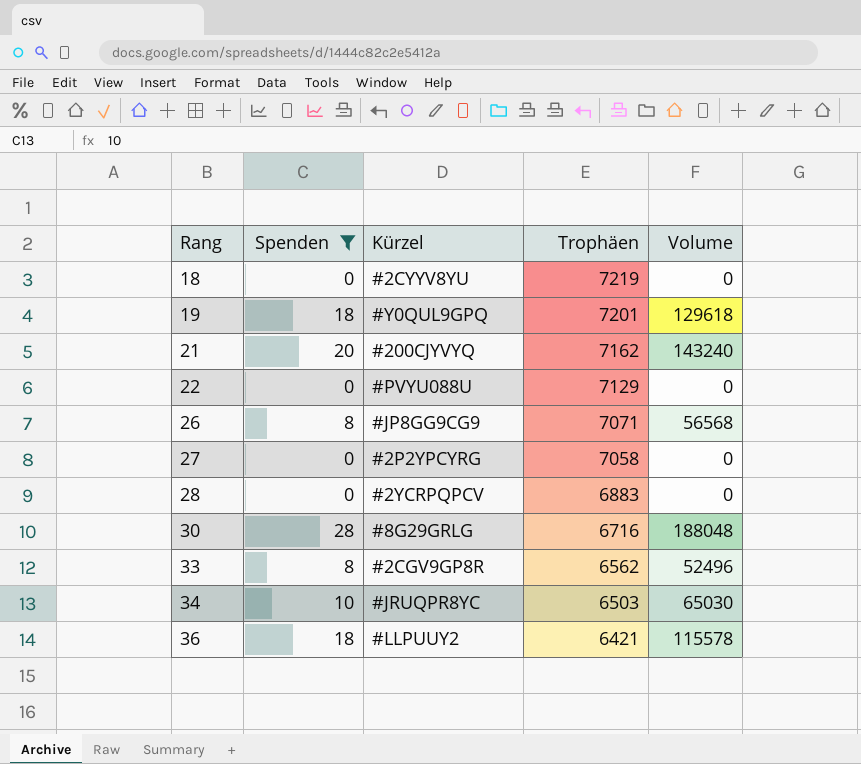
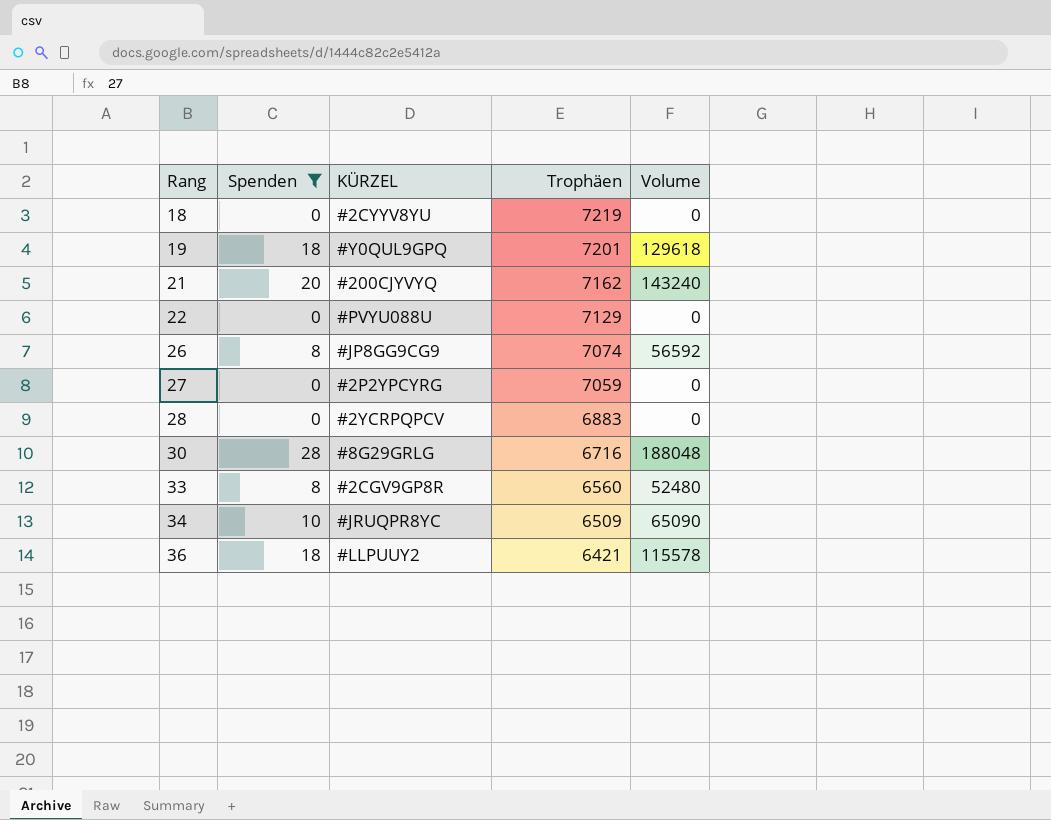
column name: Kürzel -> KÜRZEL
26 | Trophäen: 7071 -> 7074
26 | Volume: 56568 -> 56592
27 | Trophäen: 7058 -> 7059
33 | Trophäen: 6562 -> 6560
33 | Volume: 52496 -> 52480
34 | Trophäen: 6503 -> 6509
34 | Volume: 65030 -> 65090

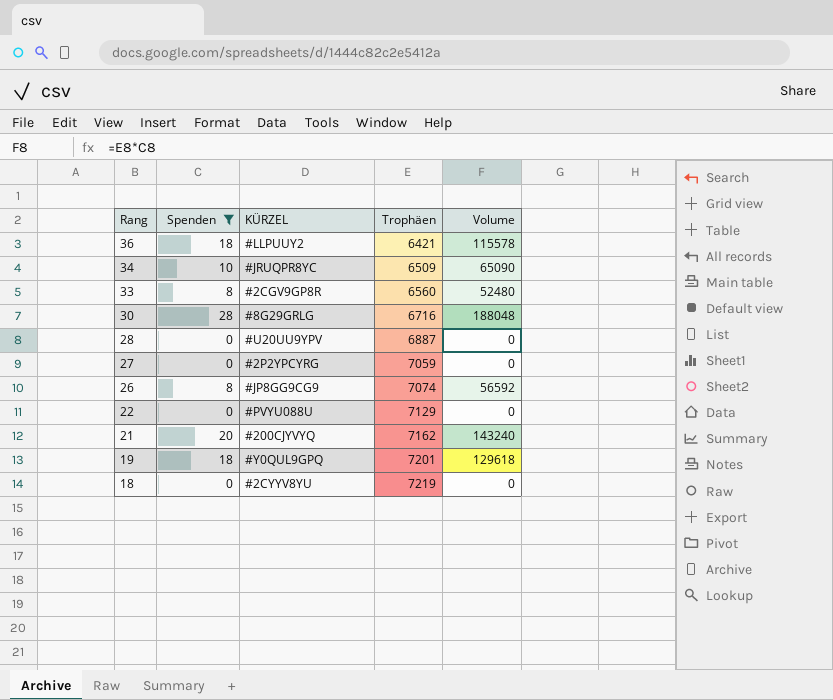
row order: Rang ascending -> Rang descending
28 | KÜRZEL: #2YCRPQPCV -> #U20UU9YPV
28 | Trophäen: 6883 -> 6887

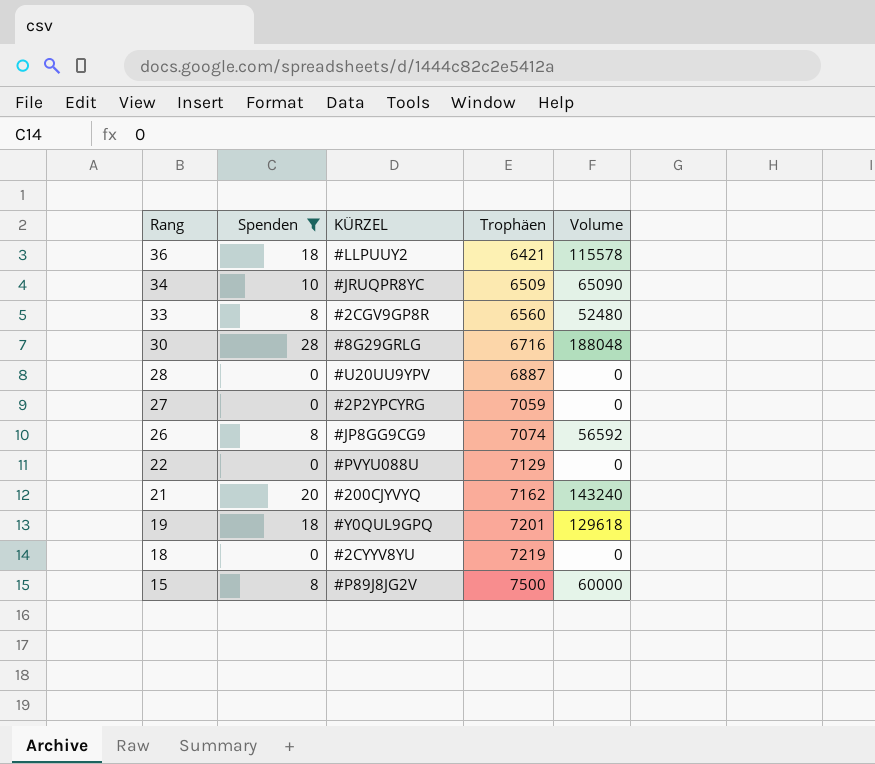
row 15: none -> 8 | #P89J8JG2V | 7500 | 60000

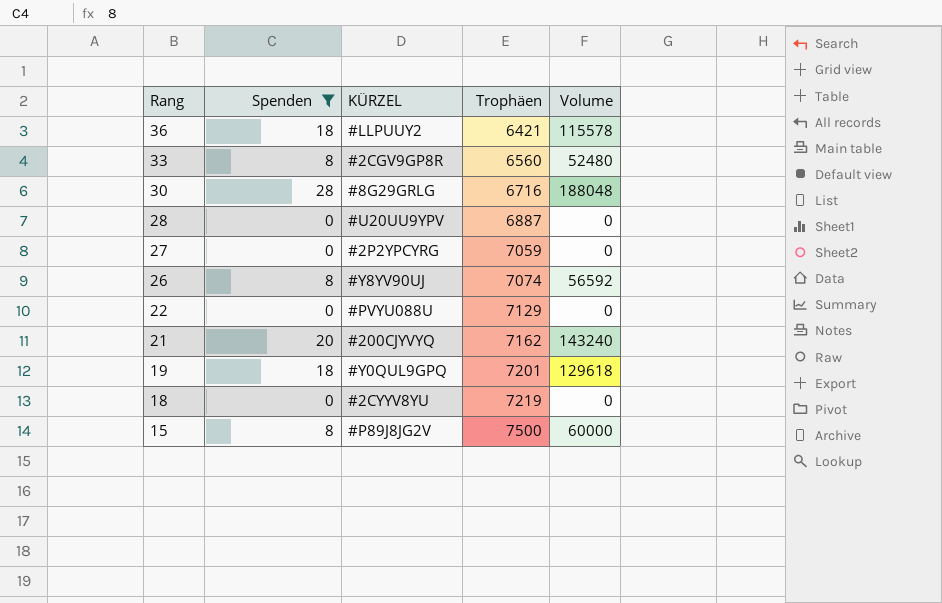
row 34: 10 | #JRUQPR8YC | 6509 | 65090 -> none
26 | KÜRZEL: #JP8GG9CG9 -> #Y8YV90UJ

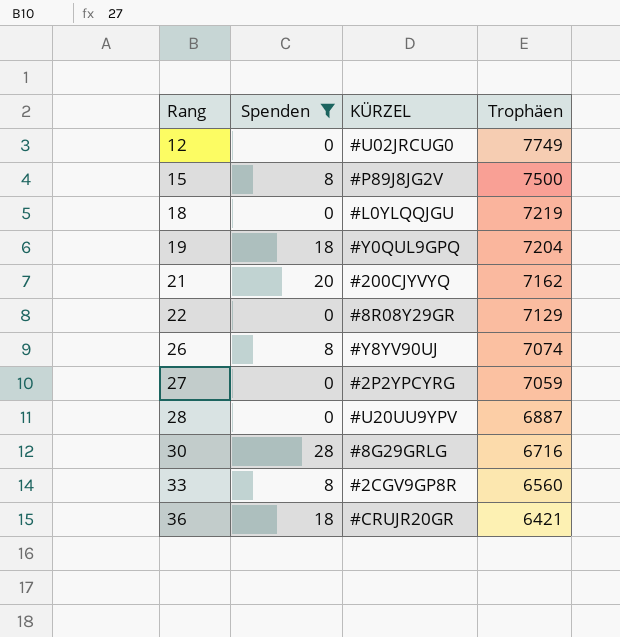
row order: Rang descending -> Rang ascending
column Volume | formula: [Spenden] * [Trophäen] -> none
row 12: none -> 0 | #U02JRCUG0 | 7749
18 | KÜRZEL: #2CYYV8YU -> #L0YLQQJGU
19 | Trophäen: 7201 -> 7204
22 | KÜRZEL: #PVYU088U -> #8R08Y29GR
36 | KÜRZEL: #LLPUUY2 -> #CRUJR20GR

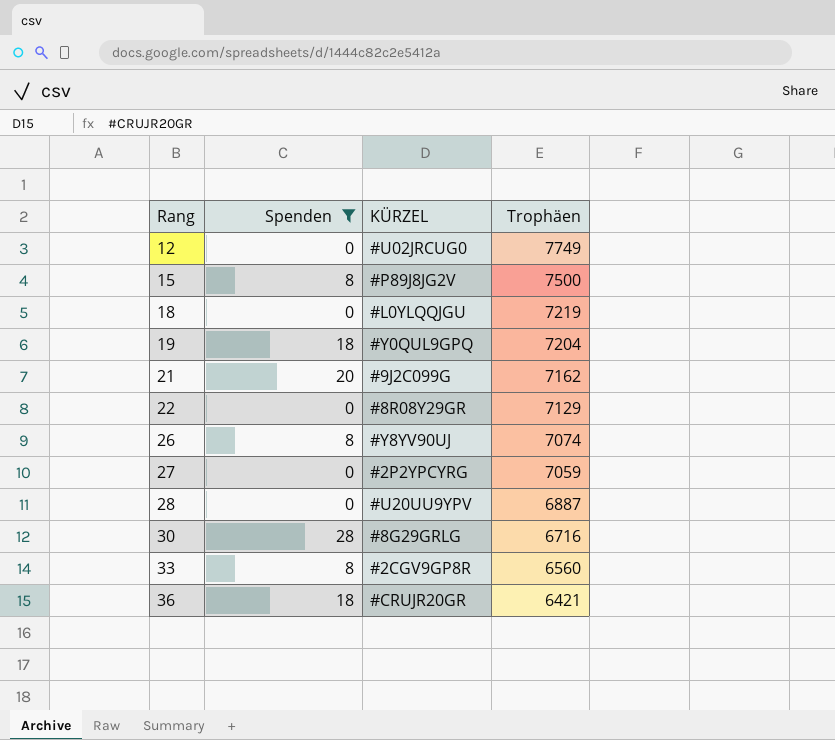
21 | KÜRZEL: #200CJYVYQ -> #9J2C099G

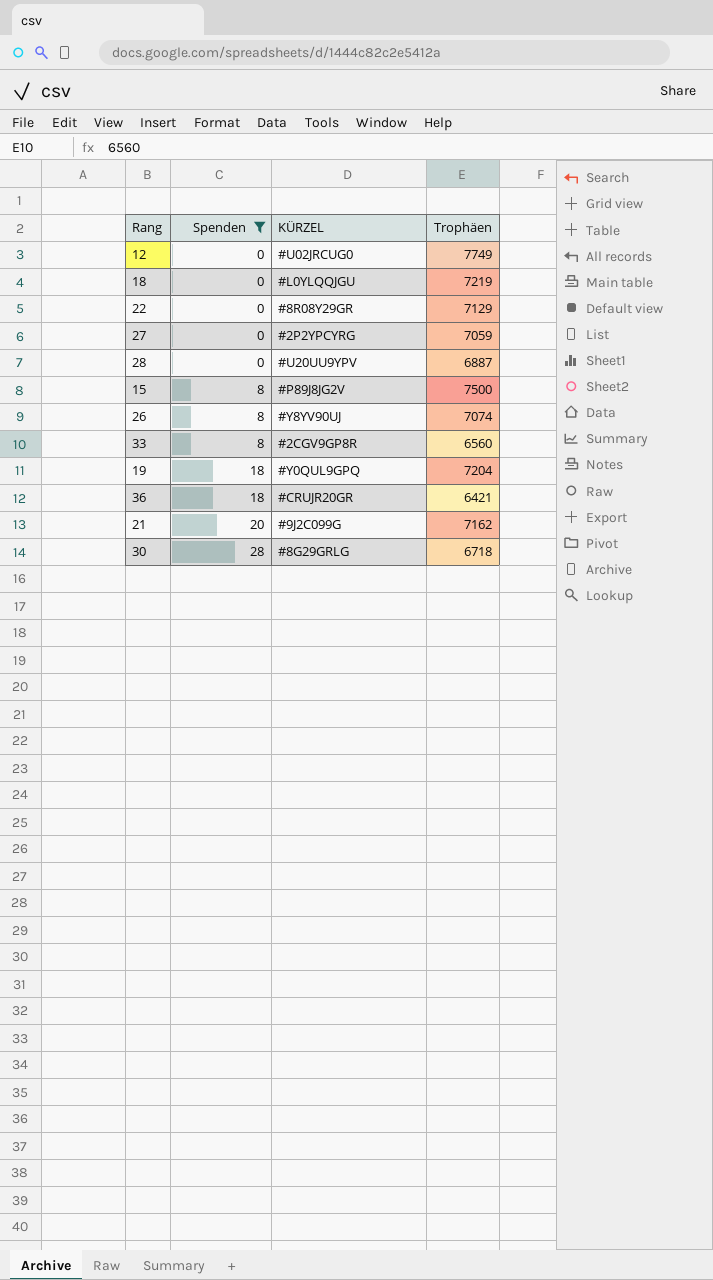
row order: Rang ascending -> Spenden ascending
30 | Trophäen: 6716 -> 6718

